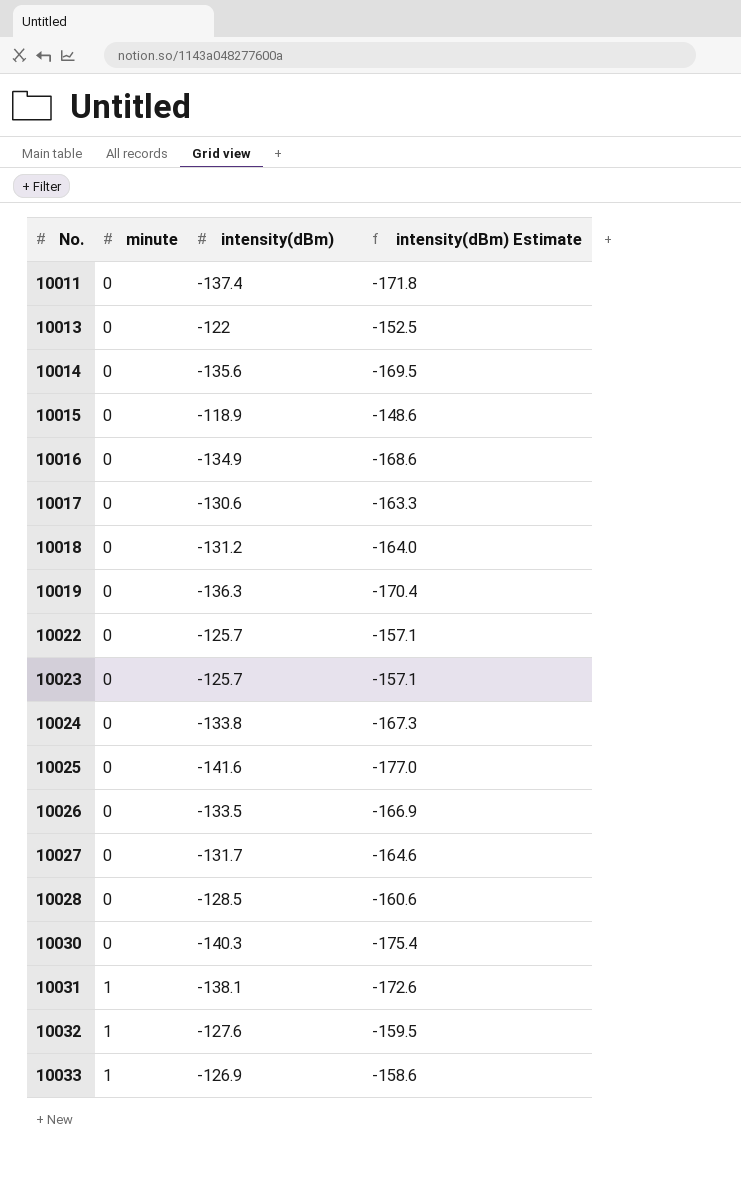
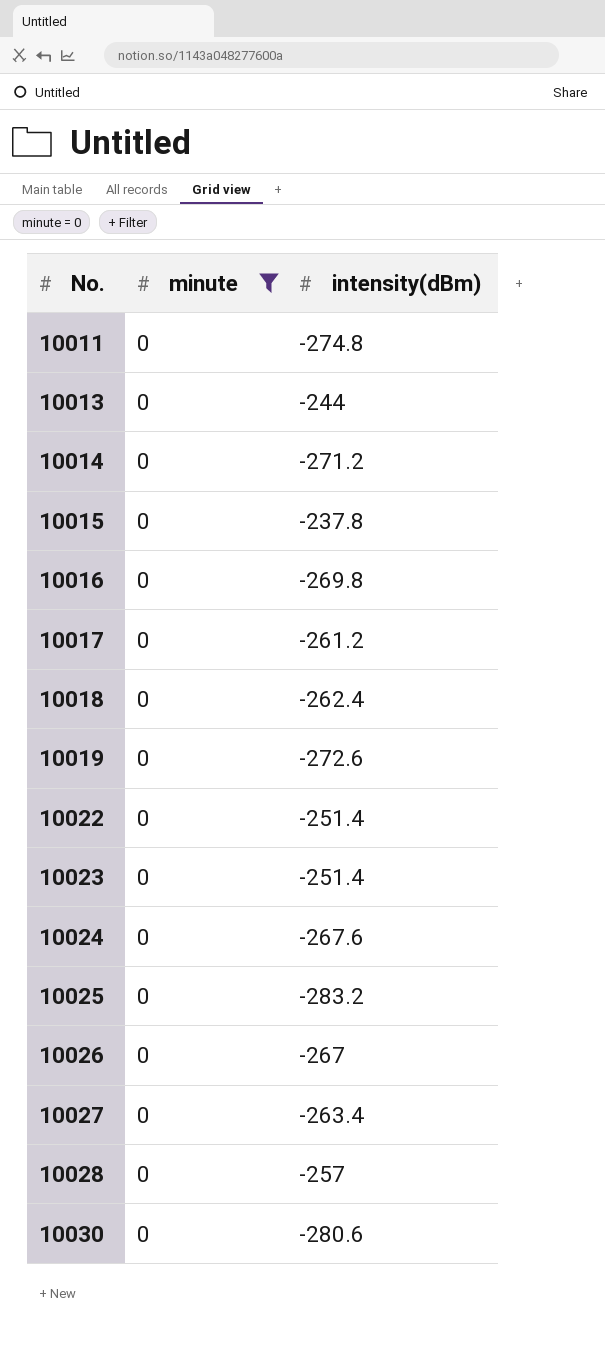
filter: none -> minute = 0
column intensity(dBm) Estimate | formula: [intensity(dBm)] * 1.25 -> none
10011 | intensity(dBm): -137.4 -> -274.8
10013 | intensity(dBm): -122 -> -244
10014 | intensity(dBm): -135.6 -> -271.2
10015 | intensity(dBm): -118.9 -> -237.8
10016 | intensity(dBm): -134.9 -> -269.8
10017 | intensity(dBm): -130.6 -> -261.2
10018 | intensity(dBm): -131.2 -> -262.4
10019 | intensity(dBm): -136.3 -> -272.6
10022 | intensity(dBm): -125.7 -> -251.4
10023 | intensity(dBm): -125.7 -> -251.4
10024 | intensity(dBm): -133.8 -> -267.6
10025 | intensity(dBm): -141.6 -> -283.2
10026 | intensity(dBm): -133.5 -> -267
10027 | intensity(dBm): -131.7 -> -263.4
10028 | intensity(dBm): -128.5 -> -257
10030 | intensity(dBm): -140.3 -> -280.6

